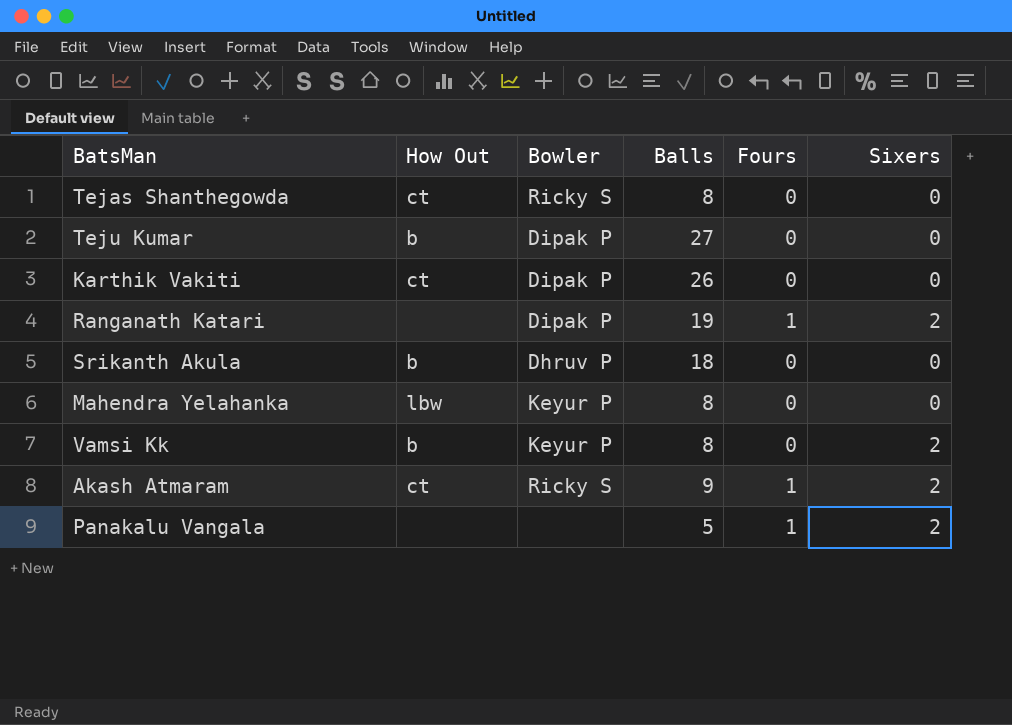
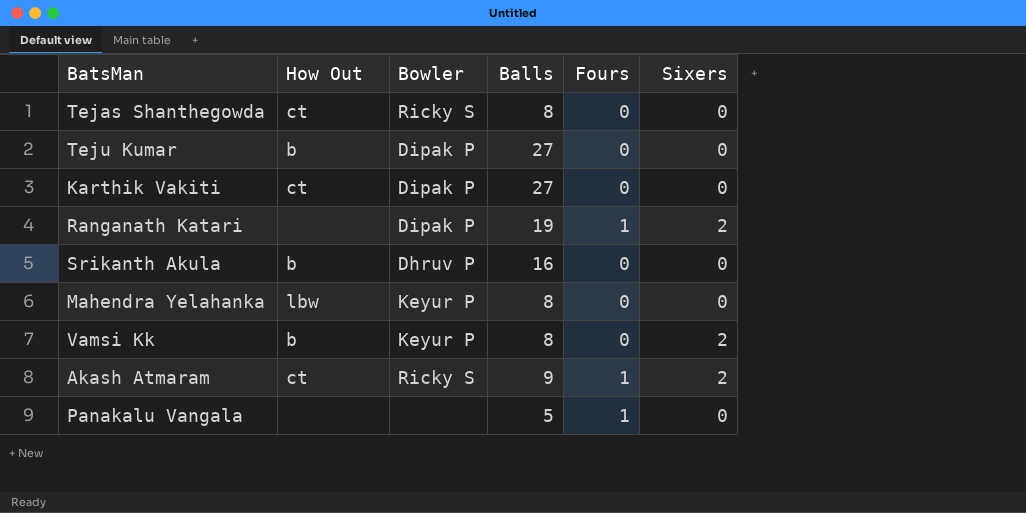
Karthik Vakiti | Balls: 26 -> 27
Srikanth Akula | Balls: 18 -> 16
Panakalu Vangala | Sixers: 2 -> 0

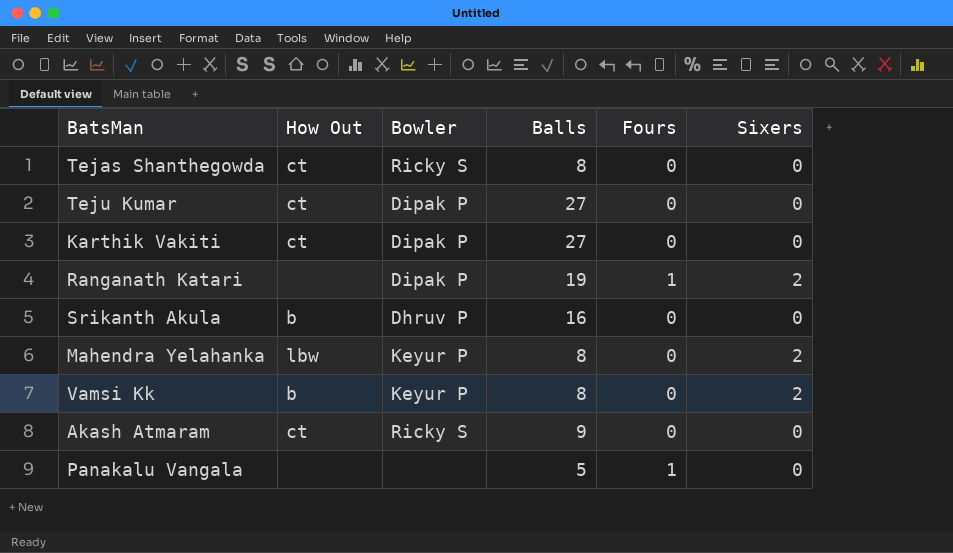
Teju Kumar | How Out: b -> ct
Mahendra Yelahanka | Sixers: 0 -> 2
Akash Atmaram | Fours: 1 -> 0
Akash Atmaram | Sixers: 2 -> 0

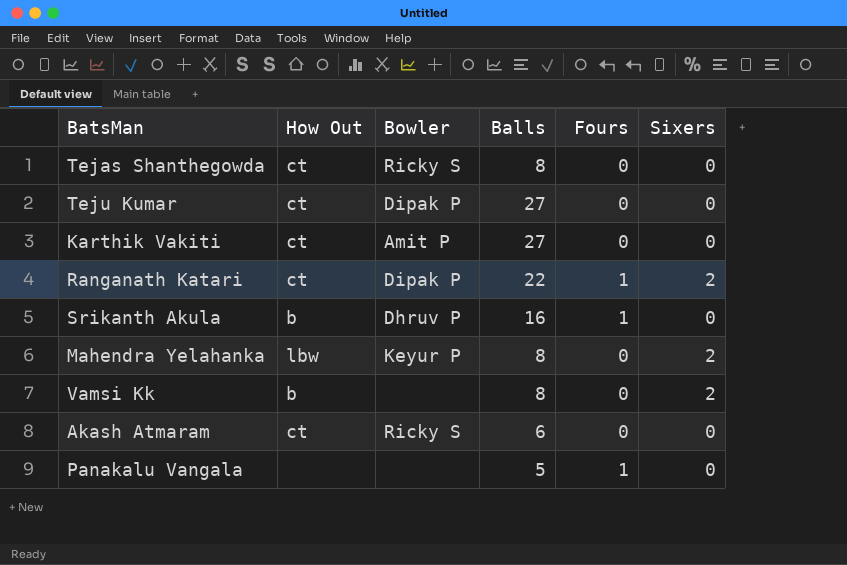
Karthik Vakiti | Bowler: Dipak P -> Amit P
Ranganath Katari | How Out: none -> ct
Ranganath Katari | Balls: 19 -> 22
Srikanth Akula | Fours: 0 -> 1
Vamsi Kk | Bowler: Keyur P -> none
Akash Atmaram | Balls: 9 -> 6

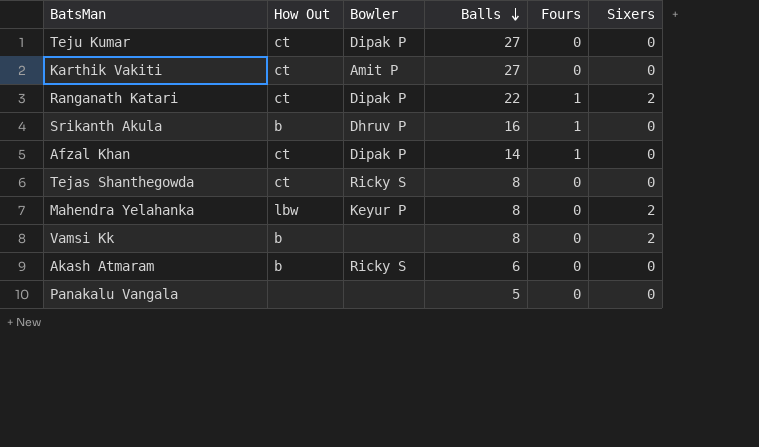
row order: none -> Balls descending
row Afzal Khan: none -> ct | Dipak P | 14 | 1 | 0
Akash Atmaram | How Out: ct -> b
Panakalu Vangala | Fours: 1 -> 0

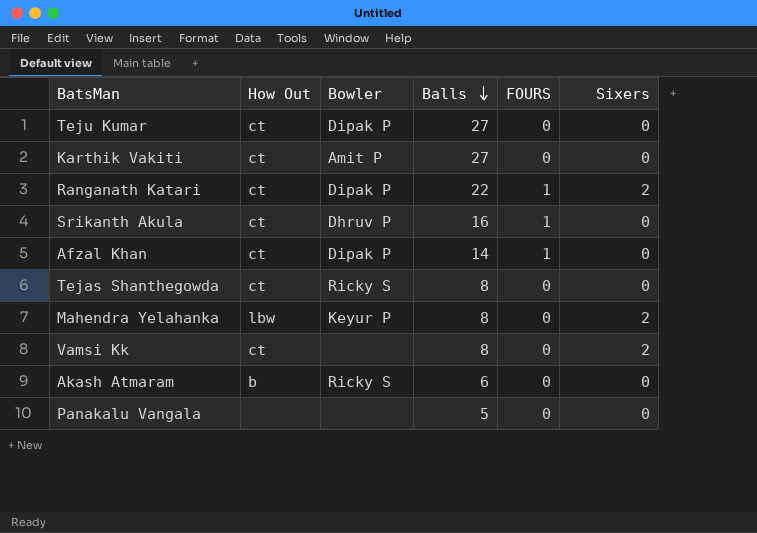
column name: Fours -> FOURS
Srikanth Akula | How Out: b -> ct
Vamsi Kk | How Out: b -> ct

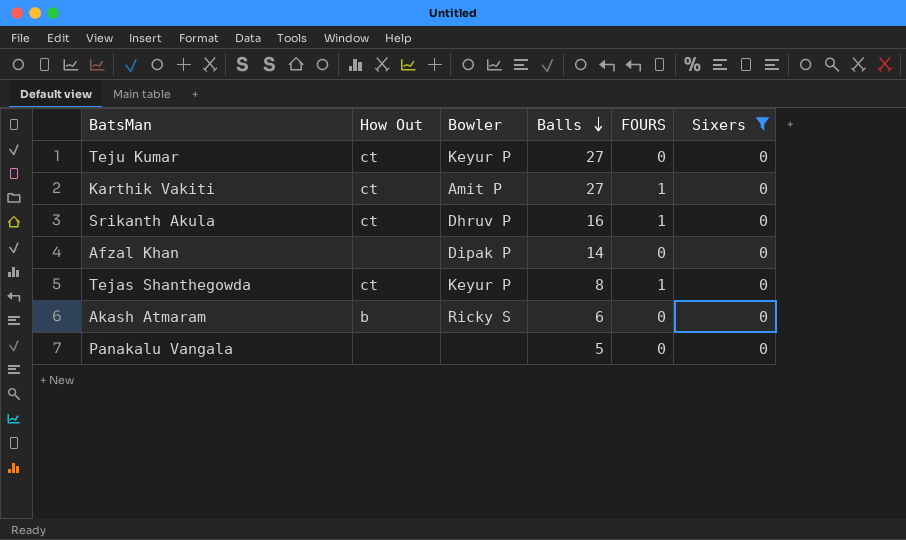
filter: none -> Sixers = 0
Teju Kumar | Bowler: Dipak P -> Keyur P
Karthik Vakiti | FOURS: 0 -> 1
Afzal Khan | How Out: ct -> none
Afzal Khan | FOURS: 1 -> 0
Tejas Shanthegowda | Bowler: Ricky S -> Keyur P
Tejas Shanthegowda | FOURS: 0 -> 1

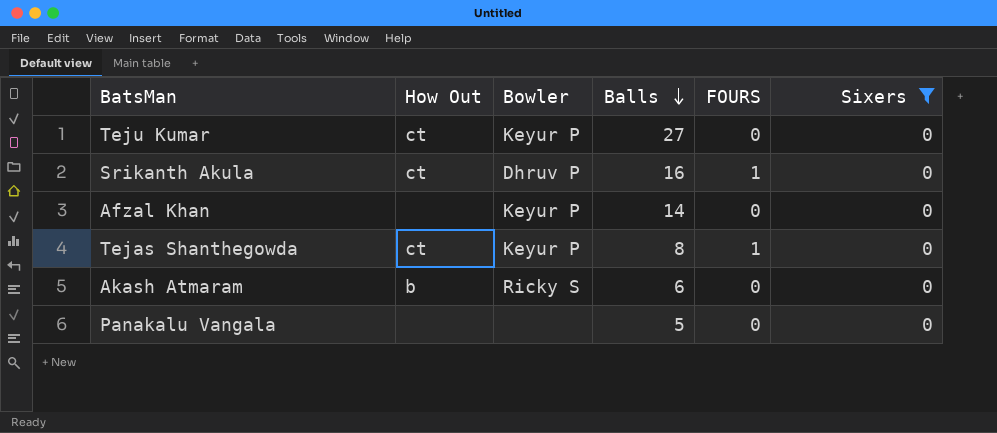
row Karthik Vakiti: ct | Amit P | 27 | 1 | 0 -> none
Afzal Khan | Bowler: Dipak P -> Keyur P

